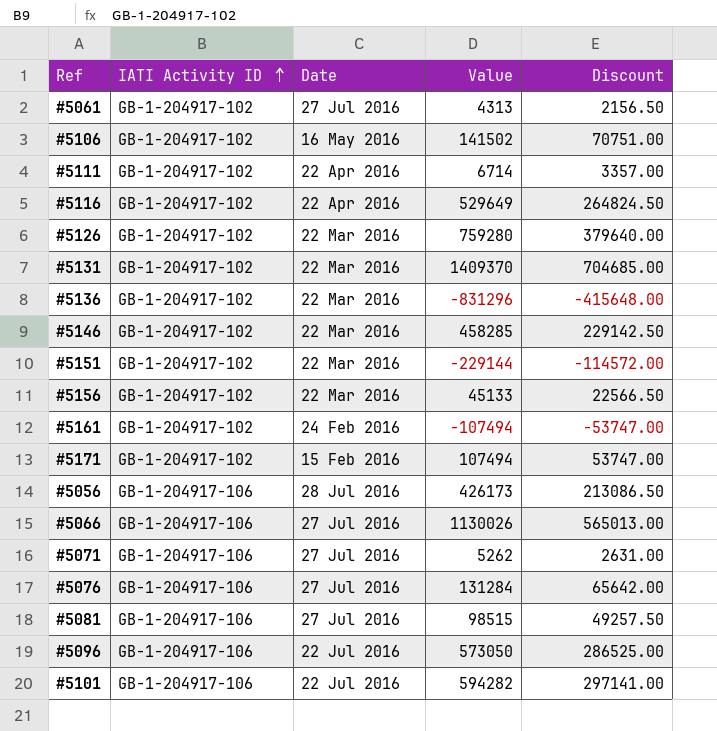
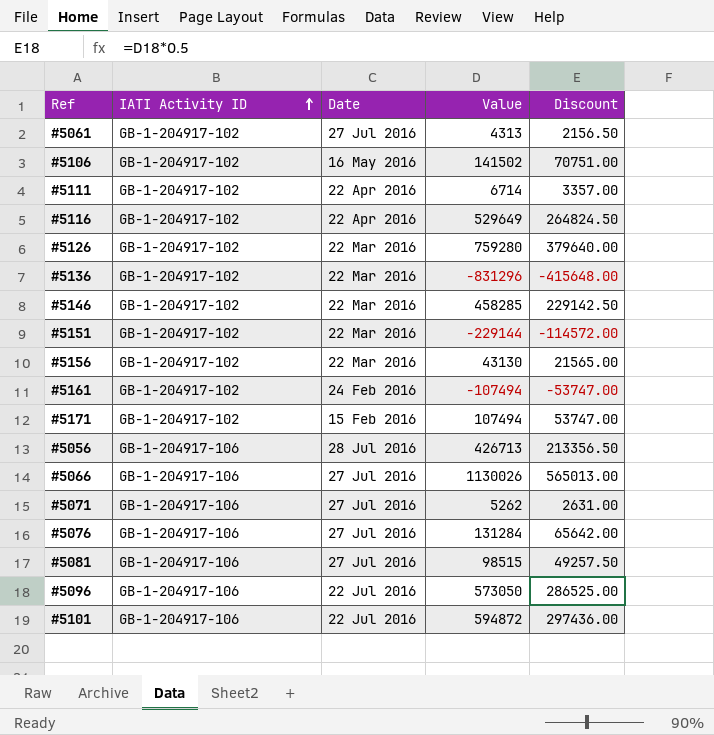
row #5131: GB-1-204917-102 | 22 Mar 2016 | 1409370 | 704685.00 -> none
#5156 | Value: 45133 -> 43130
#5156 | Discount: 22566.50 -> 21565.00
#5056 | Value: 426173 -> 426713
#5056 | Discount: 213086.50 -> 213356.50
#5101 | Value: 594282 -> 594872
#5101 | Discount: 297141.00 -> 297436.00

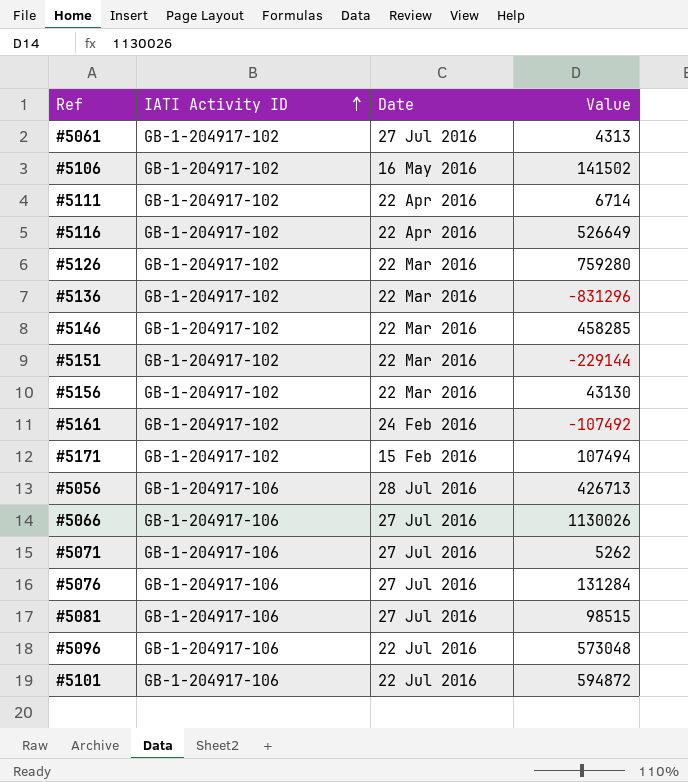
column Discount | formula: [Value] * 0.5 -> none
#5116 | Value: 529649 -> 526649
#5161 | Value: -107494 -> -107492
#5096 | Value: 573050 -> 573048

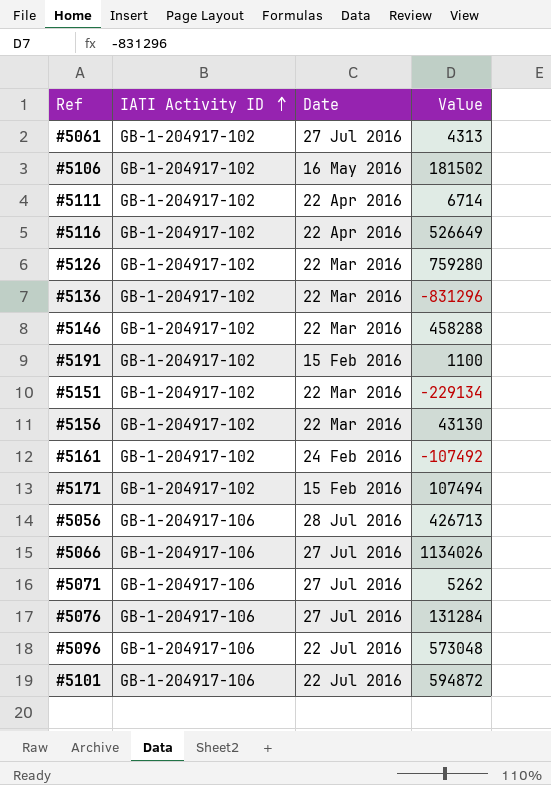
row #5081: GB-1-204917-106 | 27 Jul 2016 | 98515 -> none
#5106 | Value: 141502 -> 181502
#5146 | Value: 458285 -> 458288
row #5191: none -> GB-1-204917-102 | 15 Feb 2016 | 1100
#5151 | Value: -229144 -> -229134
#5066 | Value: 1130026 -> 1134026

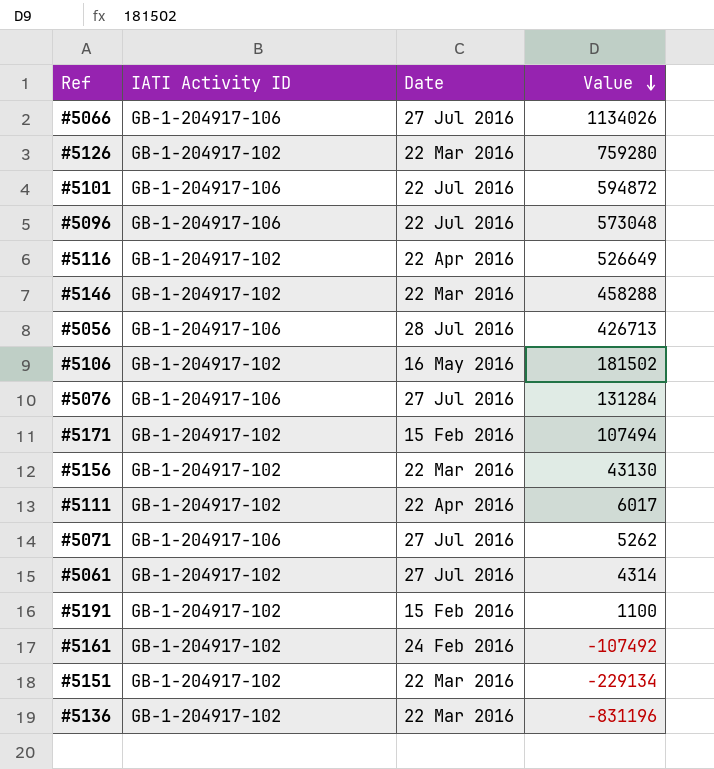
row order: IATI Activity ID ascending -> Value descending
#5111 | Value: 6714 -> 6017
#5061 | Value: 4313 -> 4314
#5136 | Value: -831296 -> -831196

